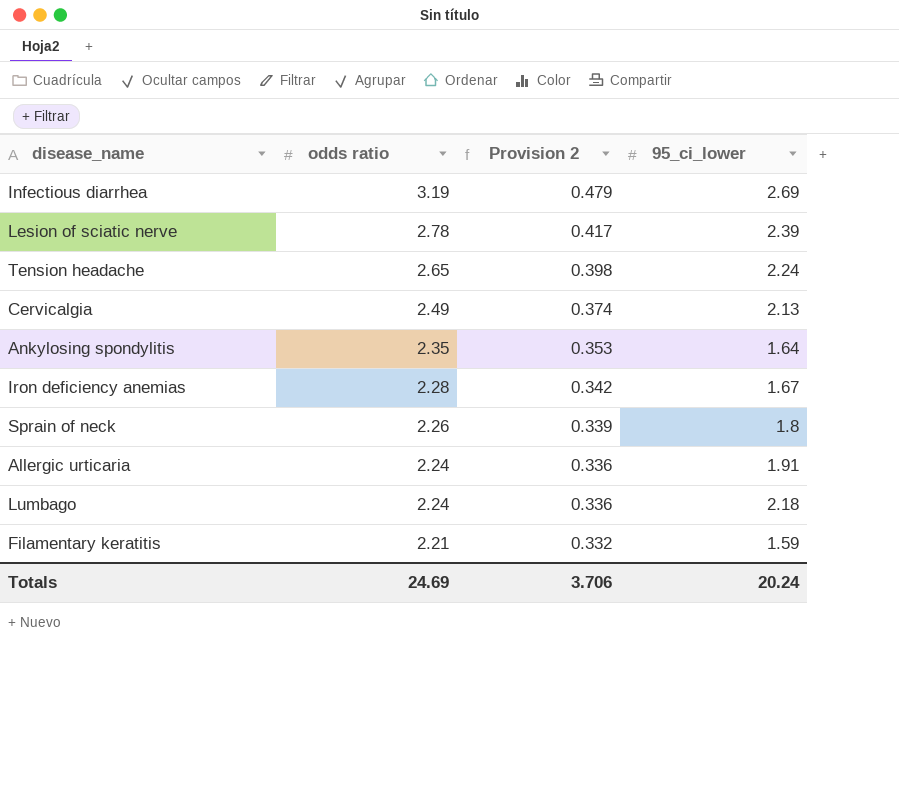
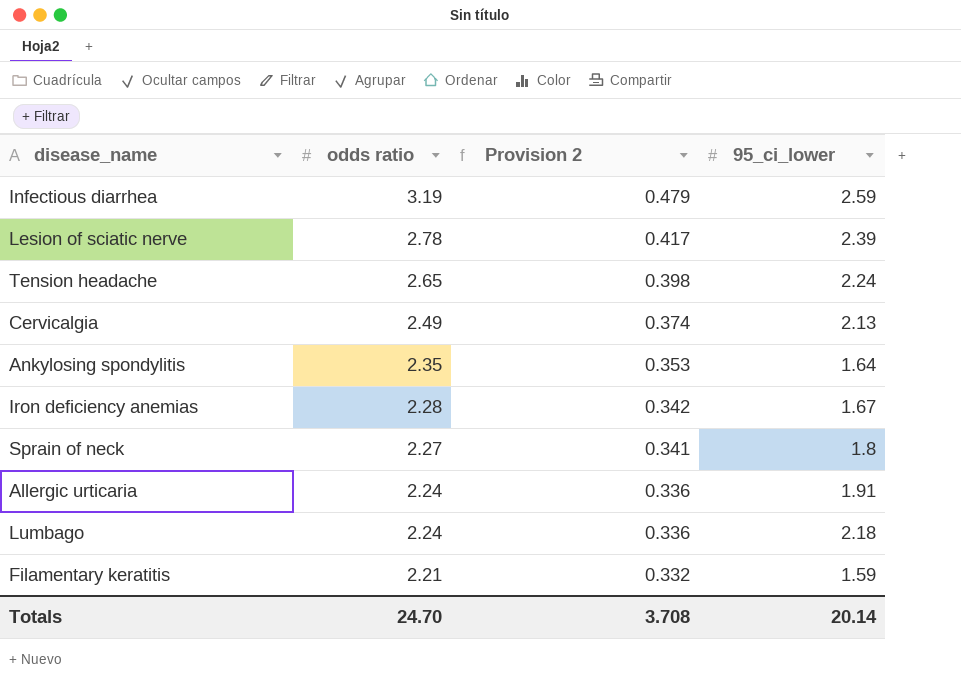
Infectious diarrhea | 95_ci_lower: 2.69 -> 2.59
Sprain of neck | odds ratio: 2.26 -> 2.27
Sprain of neck | Provision 2: 0.339 -> 0.341
Totals | odds ratio: 24.69 -> 24.70
Totals | Provision 2: 3.706 -> 3.708
Totals | 95_ci_lower: 20.24 -> 20.14

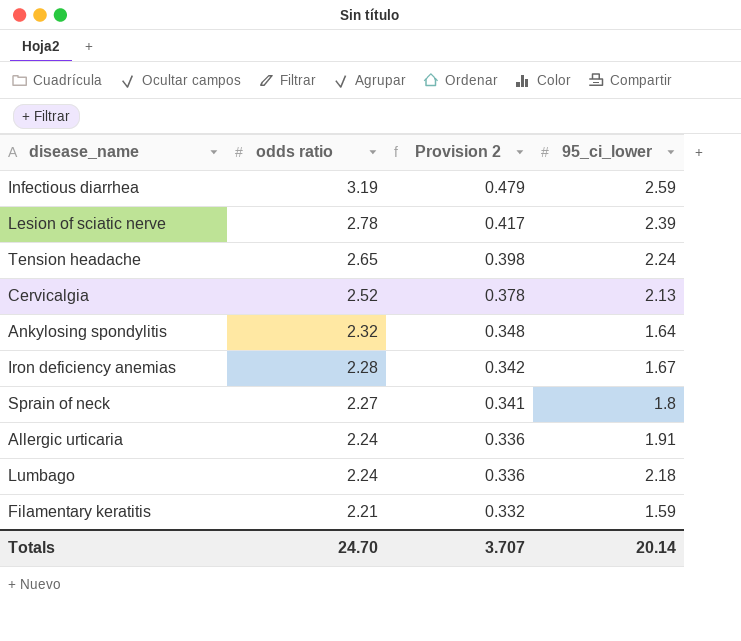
Cervicalgia | odds ratio: 2.49 -> 2.52
Cervicalgia | Provision 2: 0.374 -> 0.378
Ankylosing spondylitis | odds ratio: 2.35 -> 2.32
Ankylosing spondylitis | Provision 2: 0.353 -> 0.348
Totals | Provision 2: 3.708 -> 3.707

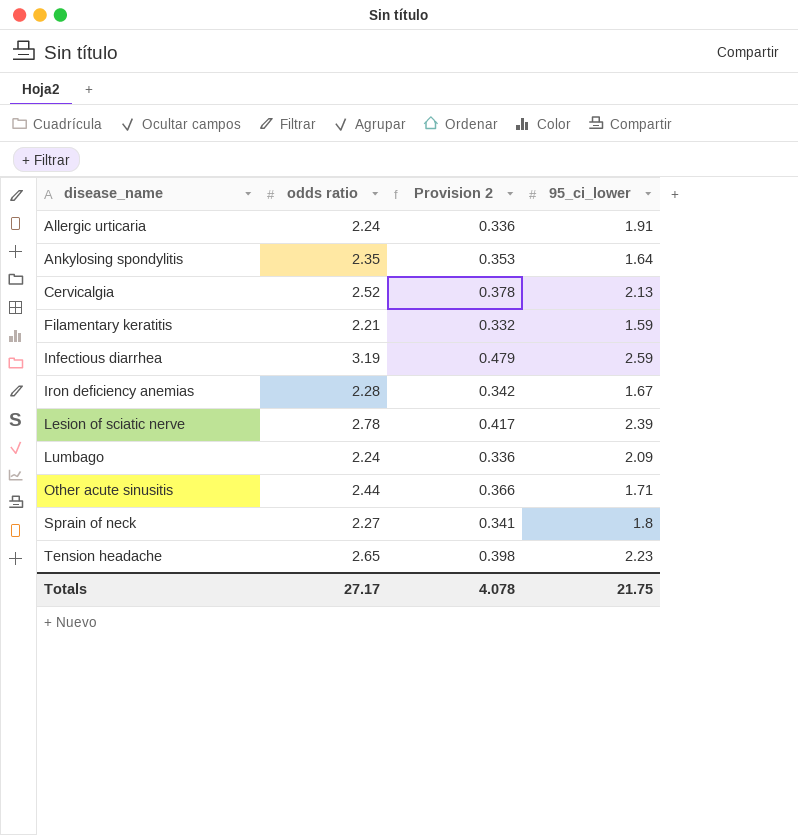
row order: odds ratio descending -> disease_name ascending
Ankylosing spondylitis | odds ratio: 2.32 -> 2.35
Ankylosing spondylitis | Provision 2: 0.348 -> 0.353
Lumbago | 95_ci_lower: 2.18 -> 2.09
row Other acute sinusitis: none -> 2.44 | 0.366 | 1.71
Tension headache | 95_ci_lower: 2.24 -> 2.23
Totals | odds ratio: 24.70 -> 27.17
Totals | Provision 2: 3.707 -> 4.078
Totals | 95_ci_lower: 20.14 -> 21.75

